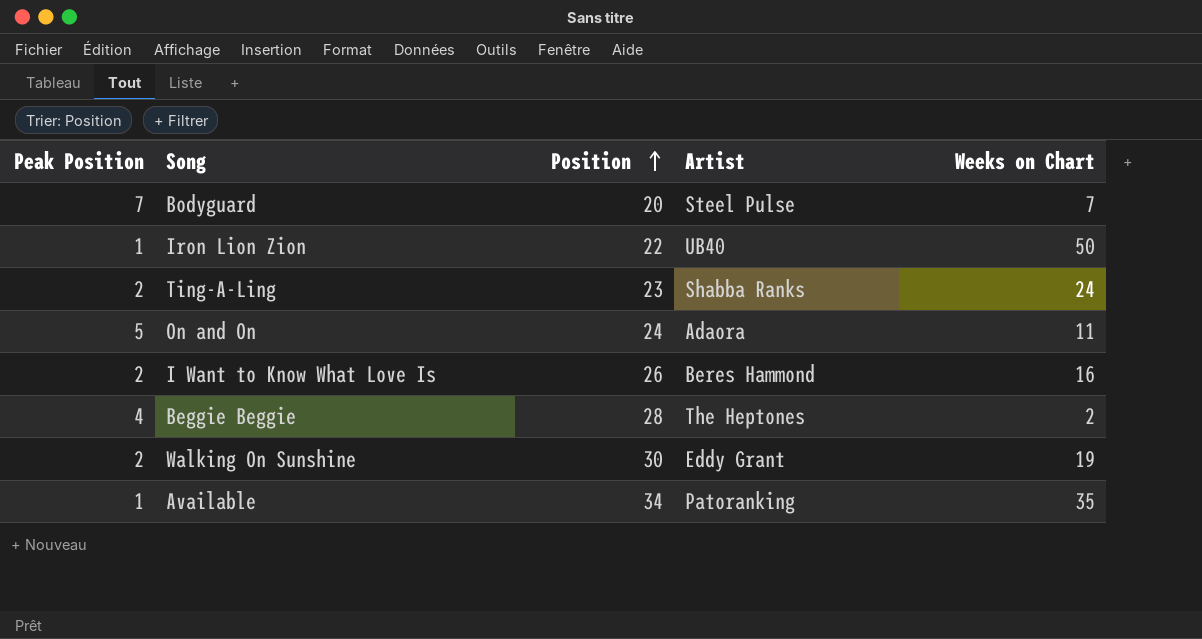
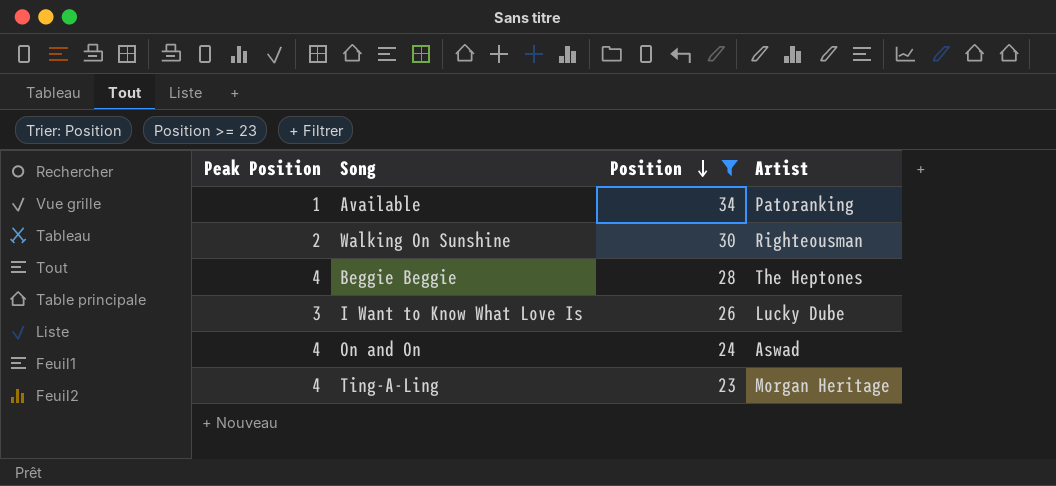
filter: none -> Position >= 23
row order: Position ascending -> Position descending
column Weeks on Chart | position: 5 -> none
Walking On Sunshine | Artist: Eddy Grant -> Righteousman
I Want to Know What Love Is | Peak Position: 2 -> 3
I Want to Know What Love Is | Artist: Beres Hammond -> Lucky Dube
On and On | Peak Position: 5 -> 4
On and On | Artist: Adaora -> Aswad
Ting-A-Ling | Peak Position: 2 -> 4
Ting-A-Ling | Artist: Shabba Ranks -> Morgan Heritage

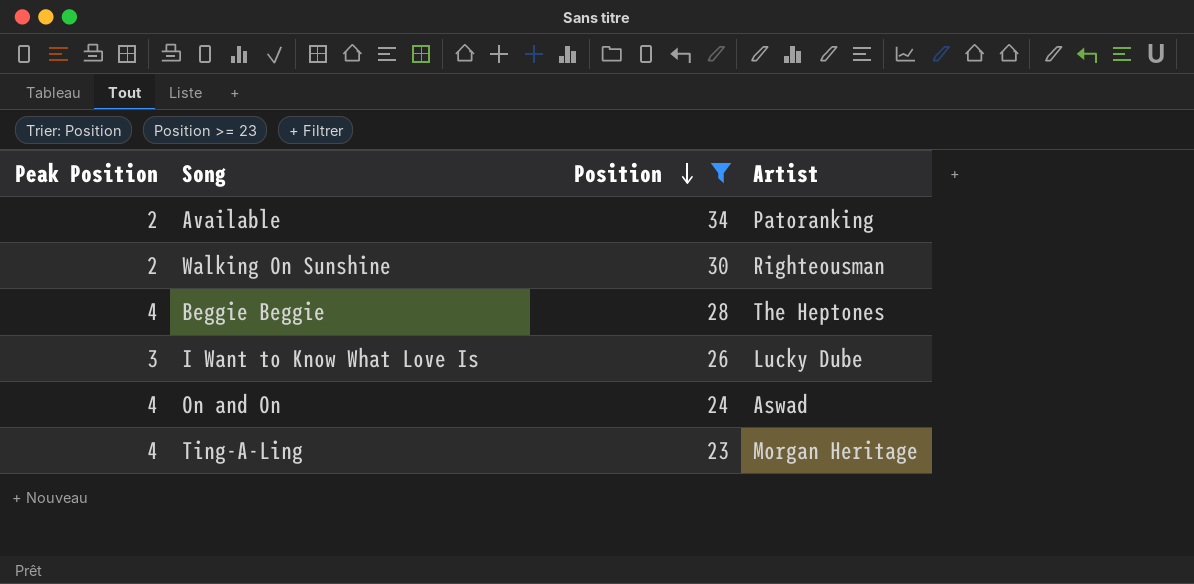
Available | Peak Position: 1 -> 2

